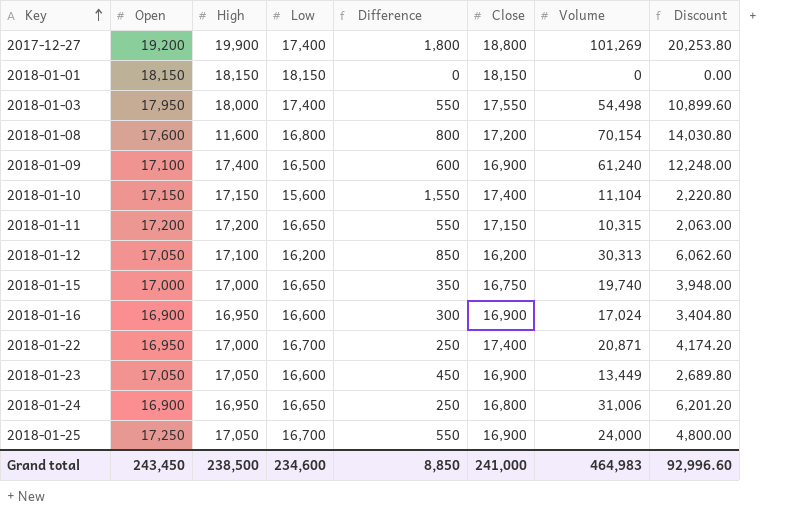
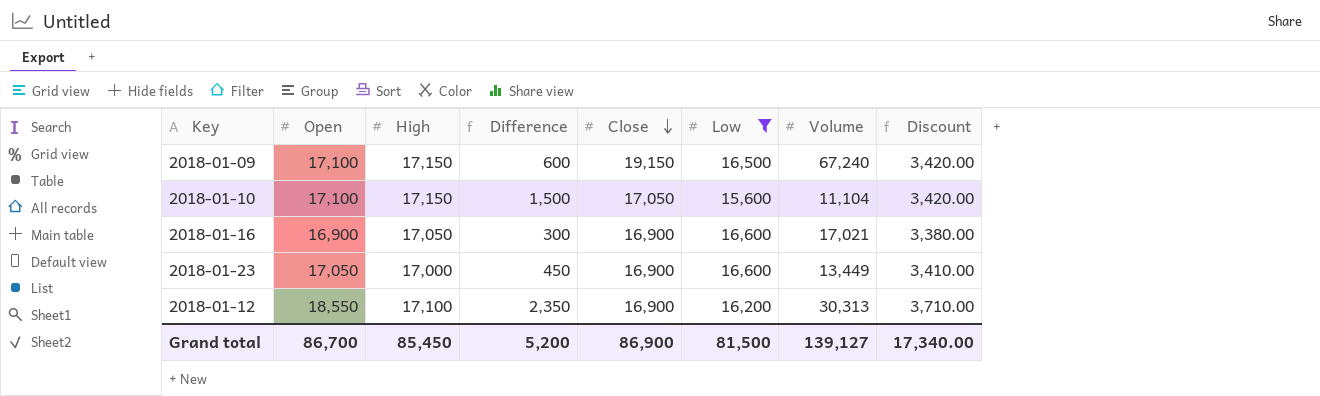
filter: none -> Low <= 16,600
row order: Key ascending -> Close descending
column Low | position: 4 -> 6
column Discount | formula: [Volume] * 0.2 -> [Open] * 0.2
2018-01-09 | High: 17,400 -> 17,150
2018-01-09 | Close: 16,900 -> 19,150
2018-01-09 | Volume: 61,240 -> 67,240
2018-01-10 | Open: 17,150 -> 17,100
2018-01-10 | Difference: 1,550 -> 1,500
2018-01-10 | Close: 17,400 -> 17,050
2018-01-16 | High: 16,950 -> 17,050
2018-01-16 | Volume: 17,024 -> 17,021
2018-01-23 | High: 17,050 -> 17,000
2018-01-12 | Open: 17,050 -> 18,550
2018-01-12 | Difference: 850 -> 2,350
2018-01-12 | Close: 16,200 -> 16,900
Grand total | Open: 243,450 -> 86,700
Grand total | High: 238,500 -> 85,450
Grand total | Difference: 8,850 -> 5,200
Grand total | Close: 241,000 -> 86,900
Grand total | Low: 234,600 -> 81,500
Grand total | Volume: 464,983 -> 139,127
Grand total | Discount: 92,996.60 -> 17,340.00

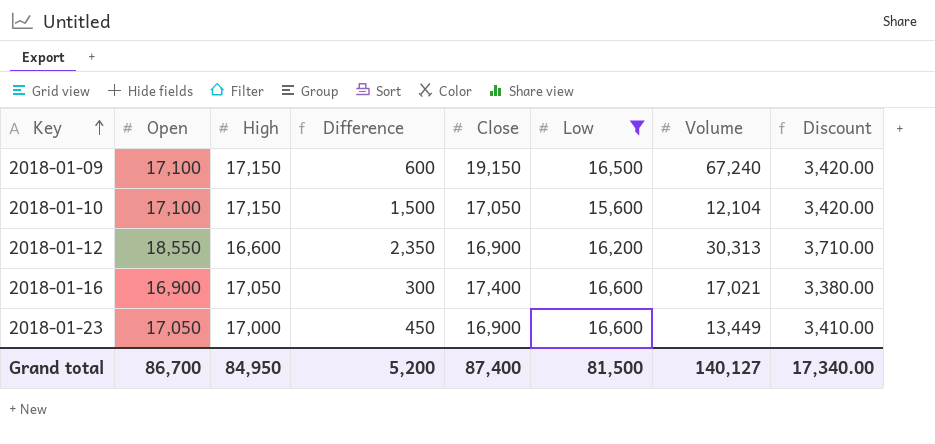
row order: Close descending -> Key ascending
2018-01-10 | Volume: 11,104 -> 12,104
2018-01-12 | High: 17,100 -> 16,600
2018-01-16 | Close: 16,900 -> 17,400
Grand total | High: 85,450 -> 84,950
Grand total | Close: 86,900 -> 87,400
Grand total | Volume: 139,127 -> 140,127

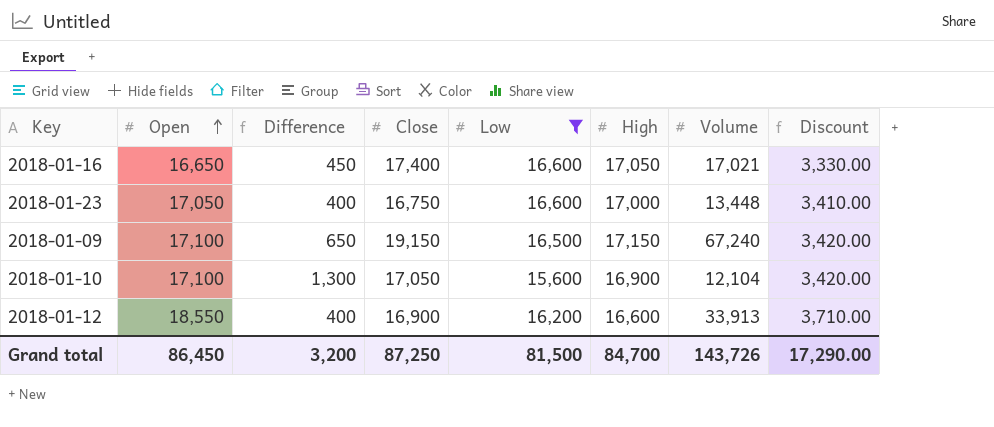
row order: Key ascending -> Open ascending
column Difference | formula: [Open] - [Low] -> [High] - [Low]
column High | position: 3 -> 6
2018-01-16 | Open: 16,900 -> 16,650
2018-01-16 | Discount: 3,380.00 -> 3,330.00
2018-01-23 | Close: 16,900 -> 16,750
2018-01-23 | Volume: 13,449 -> 13,448
2018-01-10 | High: 17,150 -> 16,900
2018-01-12 | Volume: 30,313 -> 33,913
Grand total | Open: 86,700 -> 86,450
Grand total | Difference: 5,200 -> 3,200
Grand total | Close: 87,400 -> 87,250
Grand total | High: 84,950 -> 84,700
Grand total | Volume: 140,127 -> 143,726
Grand total | Discount: 17,340.00 -> 17,290.00

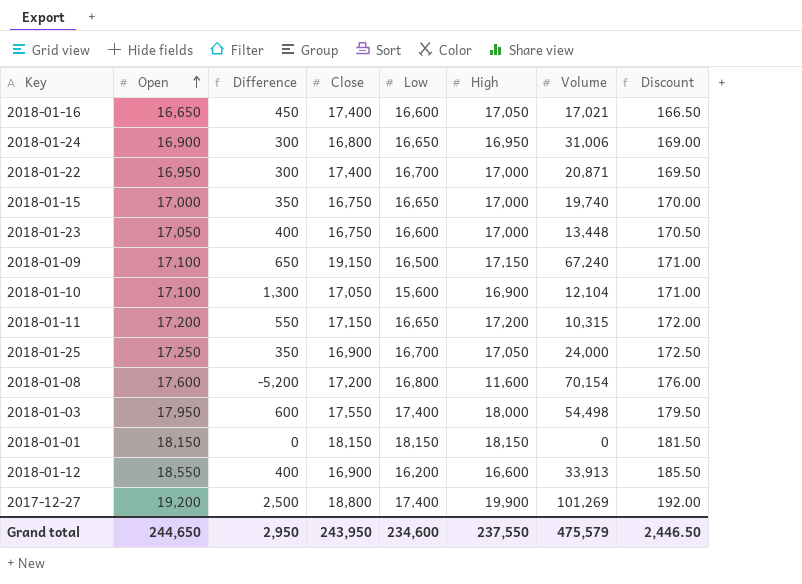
filter: Low <= 16,600 -> none
column Discount | formula: [Open] * 0.2 -> [Open] * 0.01
Grand total | Open: 86,450 -> 244,650
Grand total | Difference: 3,200 -> 2,950
Grand total | Close: 87,250 -> 243,950
Grand total | Low: 81,500 -> 234,600
Grand total | High: 84,700 -> 237,550
Grand total | Volume: 143,726 -> 475,579
Grand total | Discount: 17,290.00 -> 2,446.50

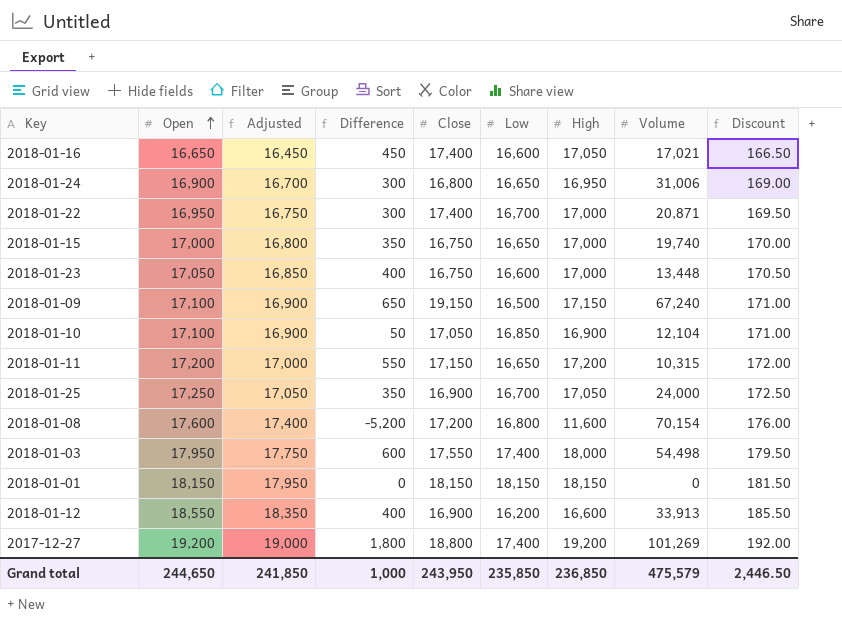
column Adjusted | formula: none -> [Open] - 200
2018-01-10 | Difference: 1,300 -> 50
2018-01-10 | Low: 15,600 -> 16,850
2017-12-27 | Difference: 2,500 -> 1,800
2017-12-27 | High: 19,900 -> 19,200
Grand total | Difference: 2,950 -> 1,000
Grand total | Low: 234,600 -> 235,850
Grand total | High: 237,550 -> 236,850

